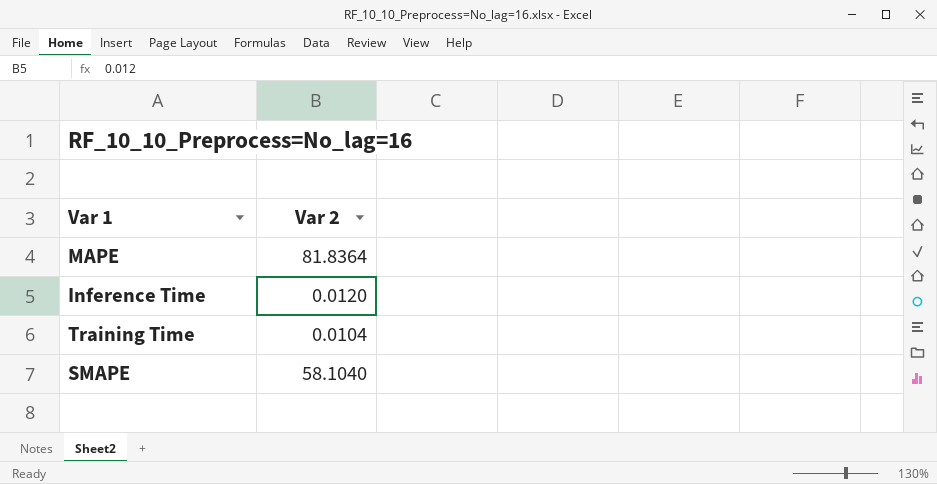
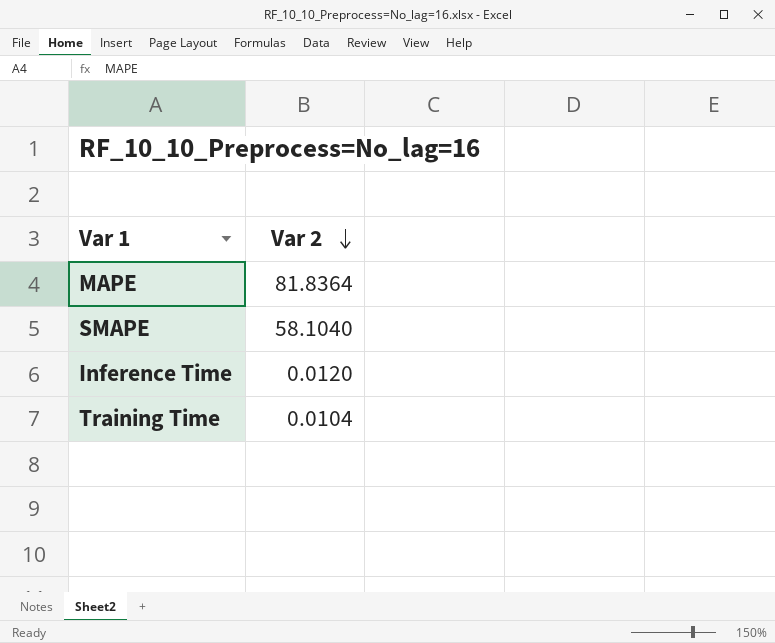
row order: none -> Var 2 descending

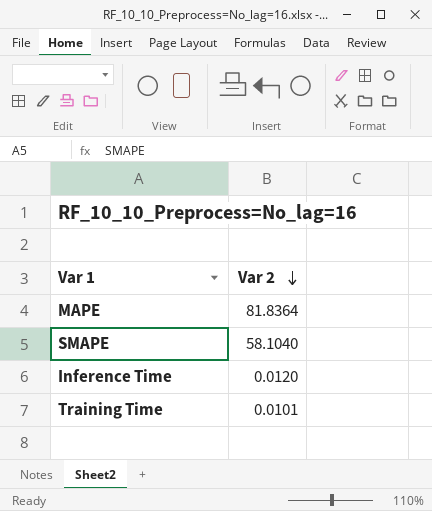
Training Time | Var 2: 0.0104 -> 0.0101

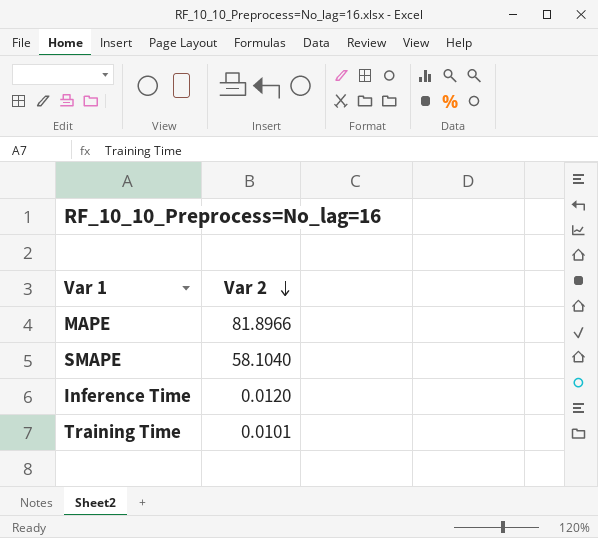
MAPE | Var 2: 81.8364 -> 81.8966

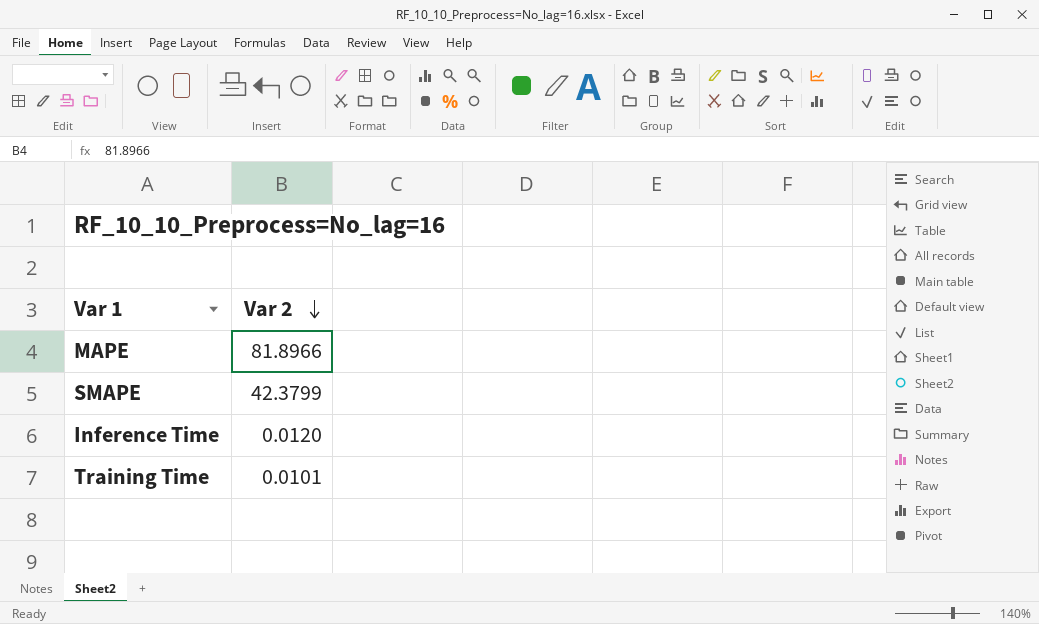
SMAPE | Var 2: 58.1040 -> 42.3799

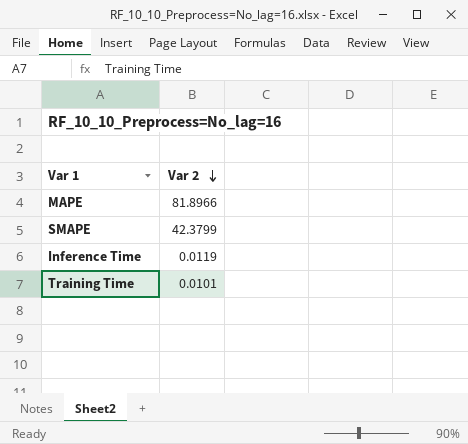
Inference Time | Var 2: 0.0120 -> 0.0119

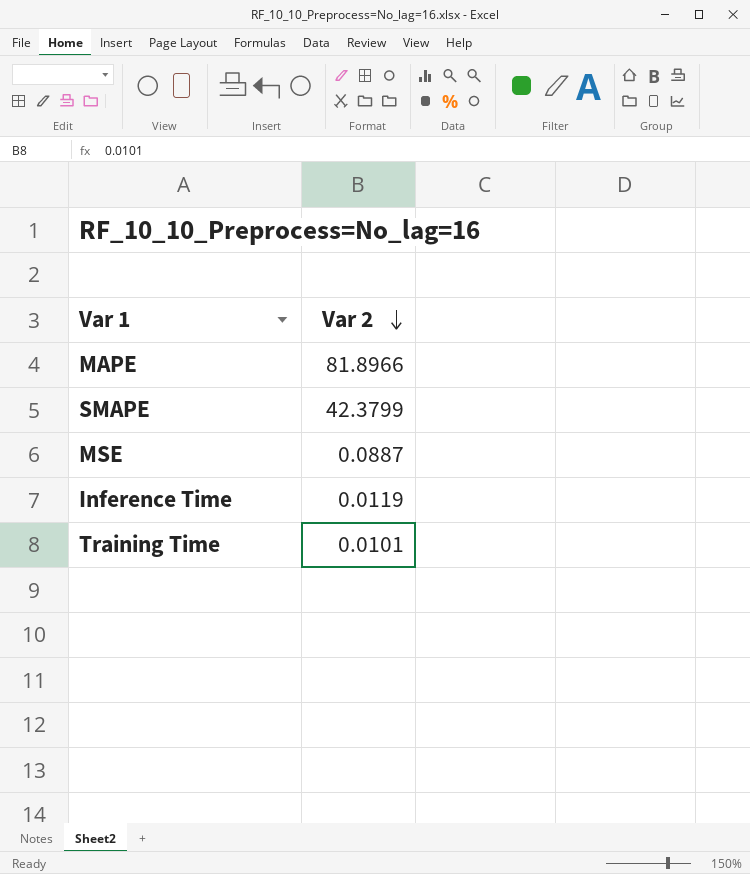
row MSE: none -> 0.0887

